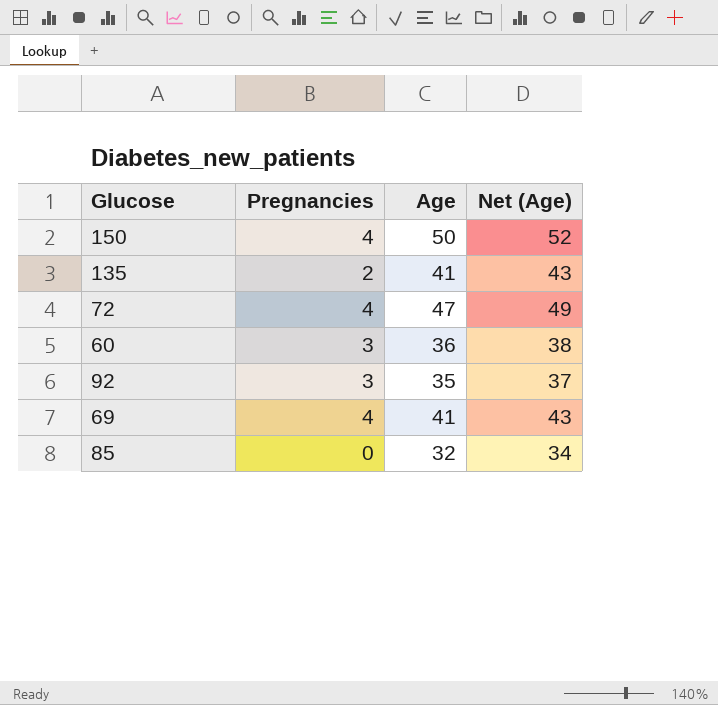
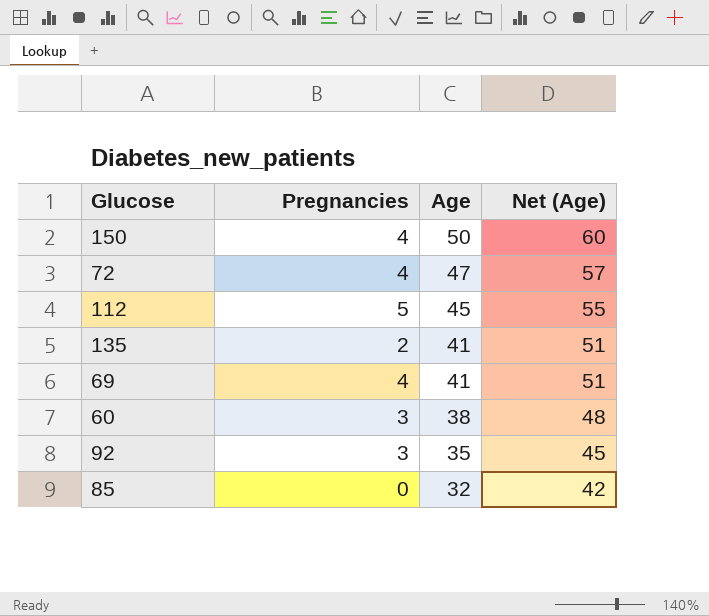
row order: none -> Age descending
column Net (Age) | formula: [Age] + 2 -> [Age] + 10
row 112: none -> 5 | 45 | 55
60 | Age: 36 -> 38

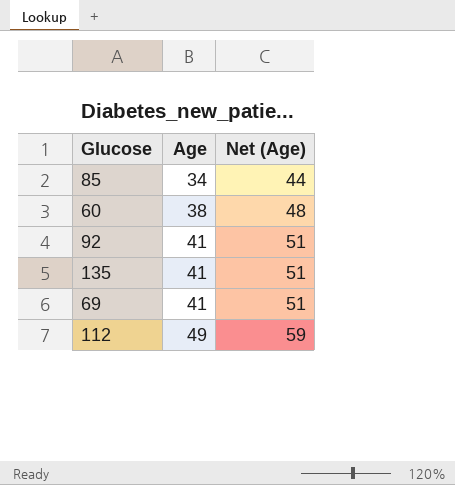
row order: Age descending -> Age ascending
column Pregnancies | position: 2 -> none
row 150: 4 | 50 | 60 -> none
row 72: 4 | 47 | 57 -> none
85 | Age: 32 -> 34
85 | Net (Age): 42 -> 44
92 | Age: 35 -> 41
92 | Net (Age): 45 -> 51
112 | Age: 45 -> 49
112 | Net (Age): 55 -> 59

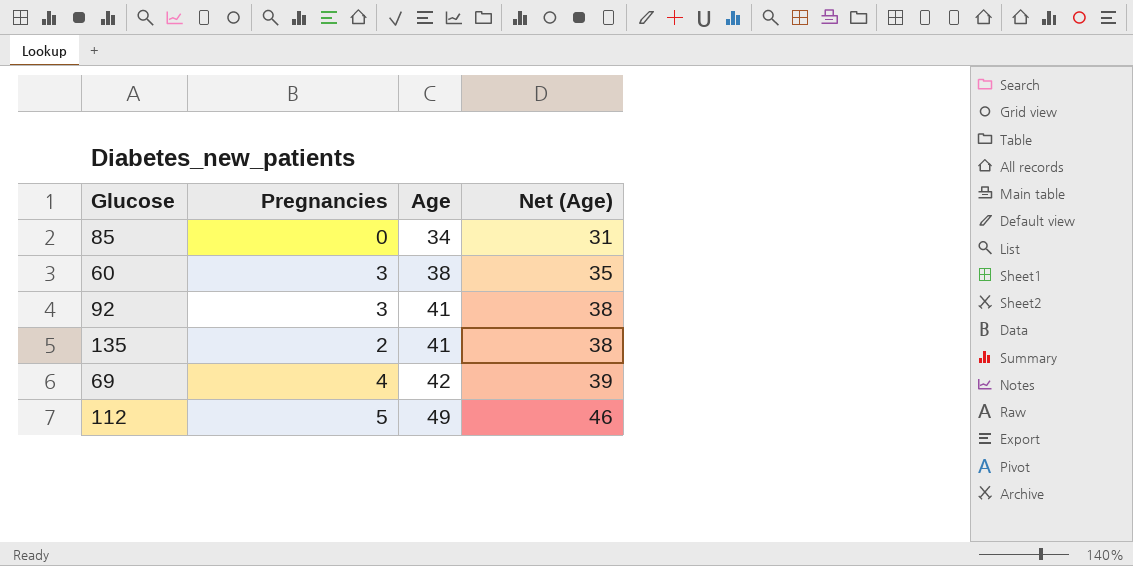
column Pregnancies | position: none -> 2
column Net (Age) | formula: [Age] + 10 -> [Age] - 3
69 | Age: 41 -> 42

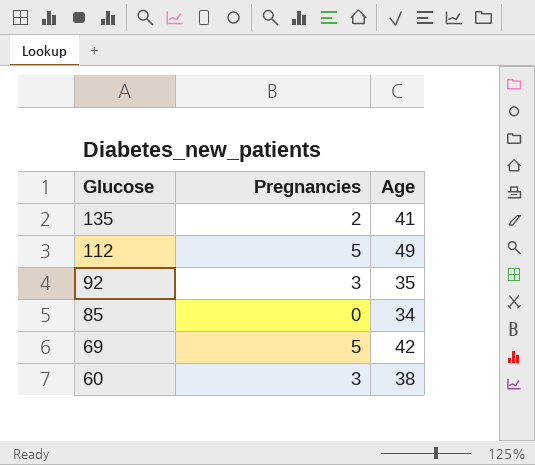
row order: Age ascending -> Glucose descending
column Net (Age) | formula: [Age] - 3 -> none
92 | Age: 41 -> 35
69 | Pregnancies: 4 -> 5

